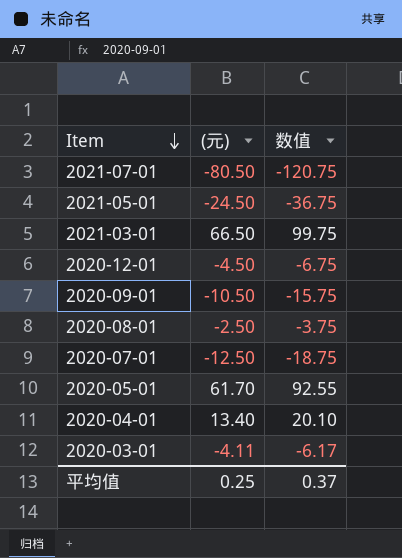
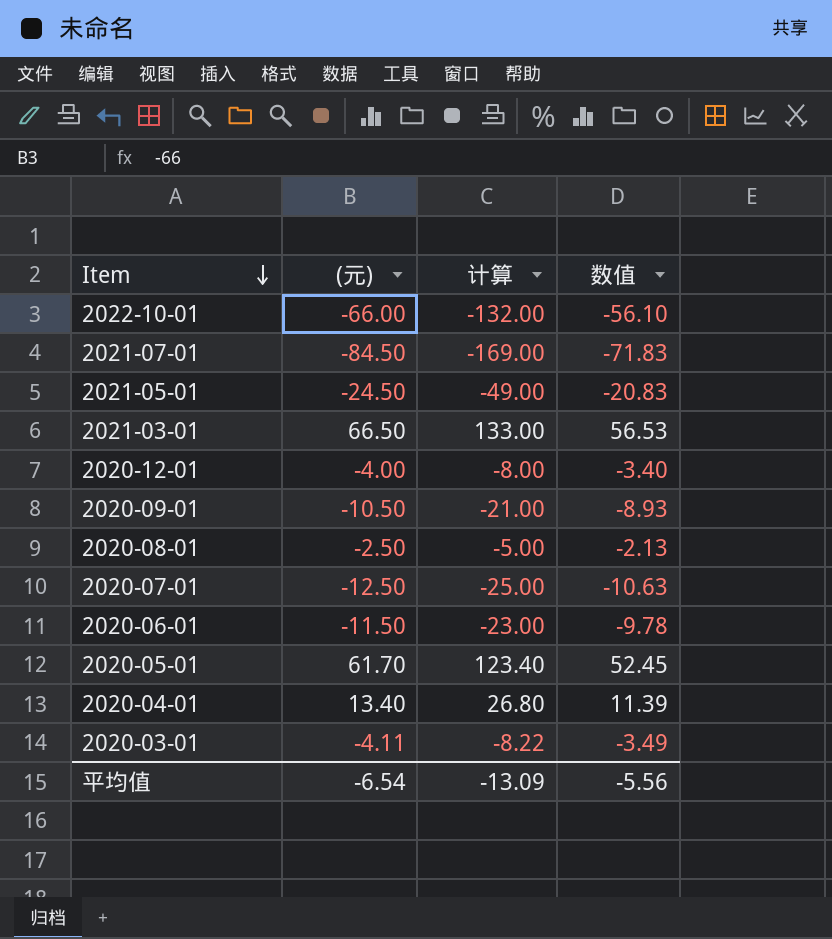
column 计算 | formula: none -> [(元)] * 2
column 数值 | formula: [(元)] * 1.5 -> [(元)] * 0.85
row 2022-10-01: none -> -66.00 | -132.00 | -56.10
2021-07-01 | (元): -80.50 -> -84.50
2020-12-01 | (元): -4.50 -> -4.00
row 2020-06-01: none -> -11.50 | -23.00 | -9.78
平均值 | (元): 0.25 -> -6.54
平均值 | 数值: 0.37 -> -5.56

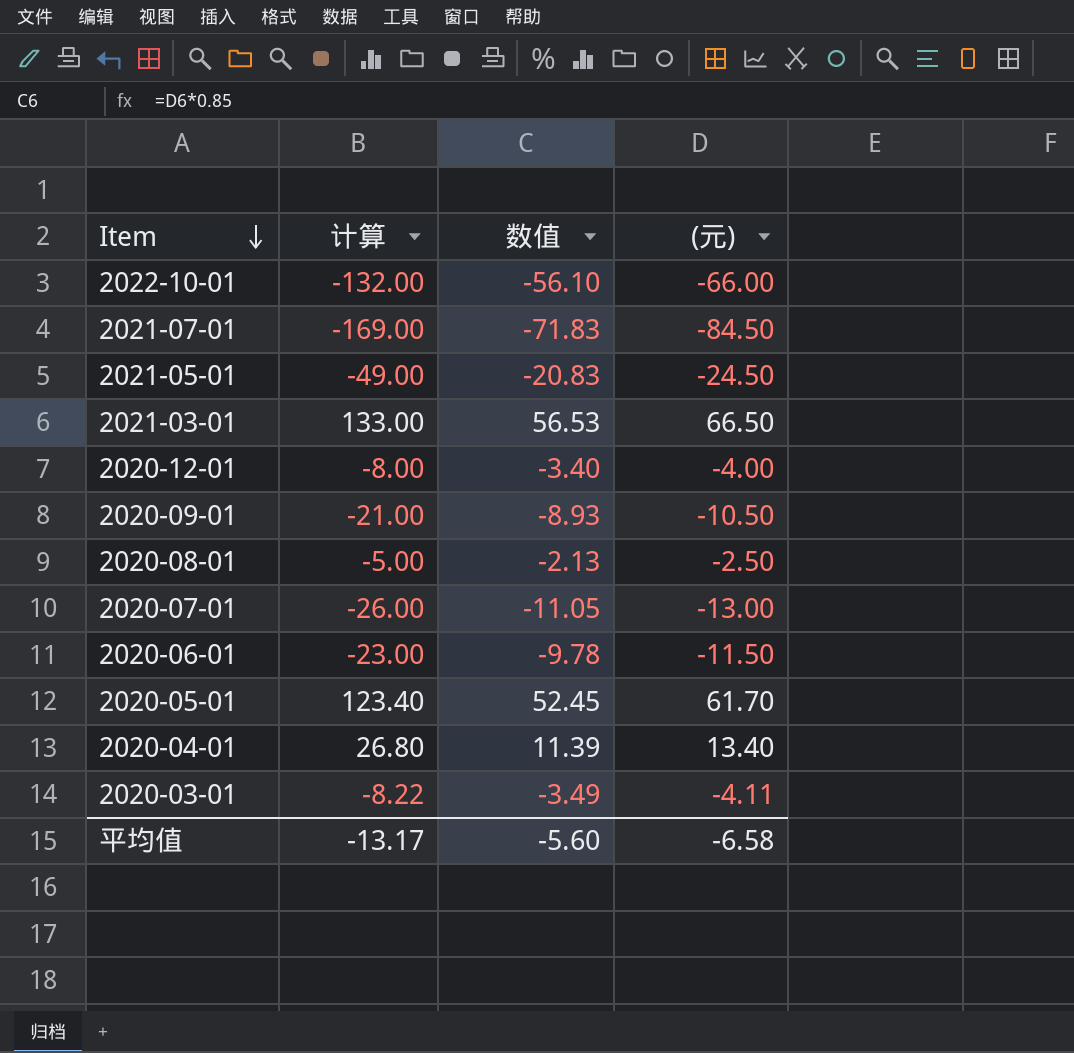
column (元) | position: 2 -> 4
2020-07-01 | 计算: -25.00 -> -26.00
2020-07-01 | 数值: -10.63 -> -11.05
2020-07-01 | (元): -12.50 -> -13.00
平均值 | 计算: -13.09 -> -13.17
平均值 | 数值: -5.56 -> -5.60
平均值 | (元): -6.54 -> -6.58

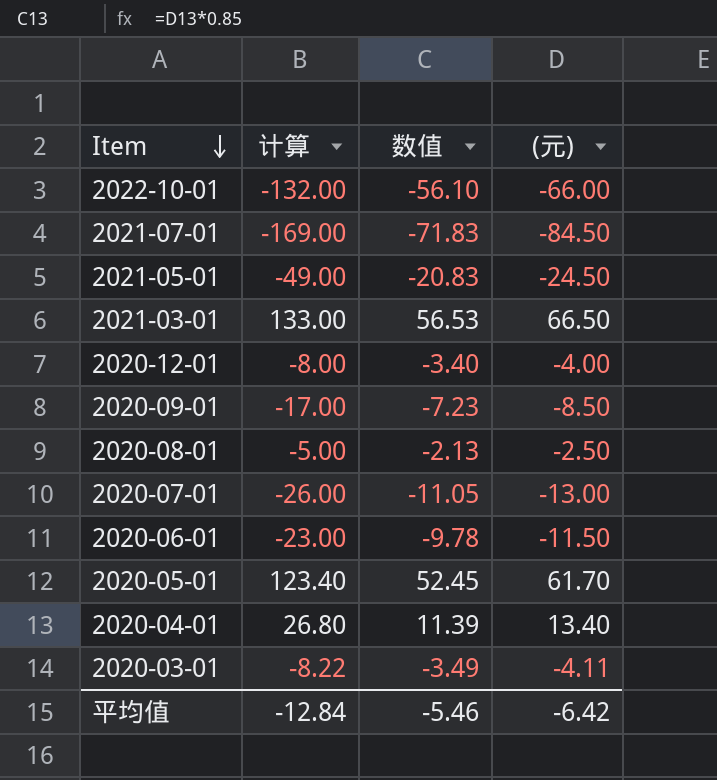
2020-09-01 | 计算: -21.00 -> -17.00
2020-09-01 | 数值: -8.93 -> -7.23
2020-09-01 | (元): -10.50 -> -8.50
平均值 | 计算: -13.17 -> -12.84
平均值 | 数值: -5.60 -> -5.46
平均值 | (元): -6.58 -> -6.42

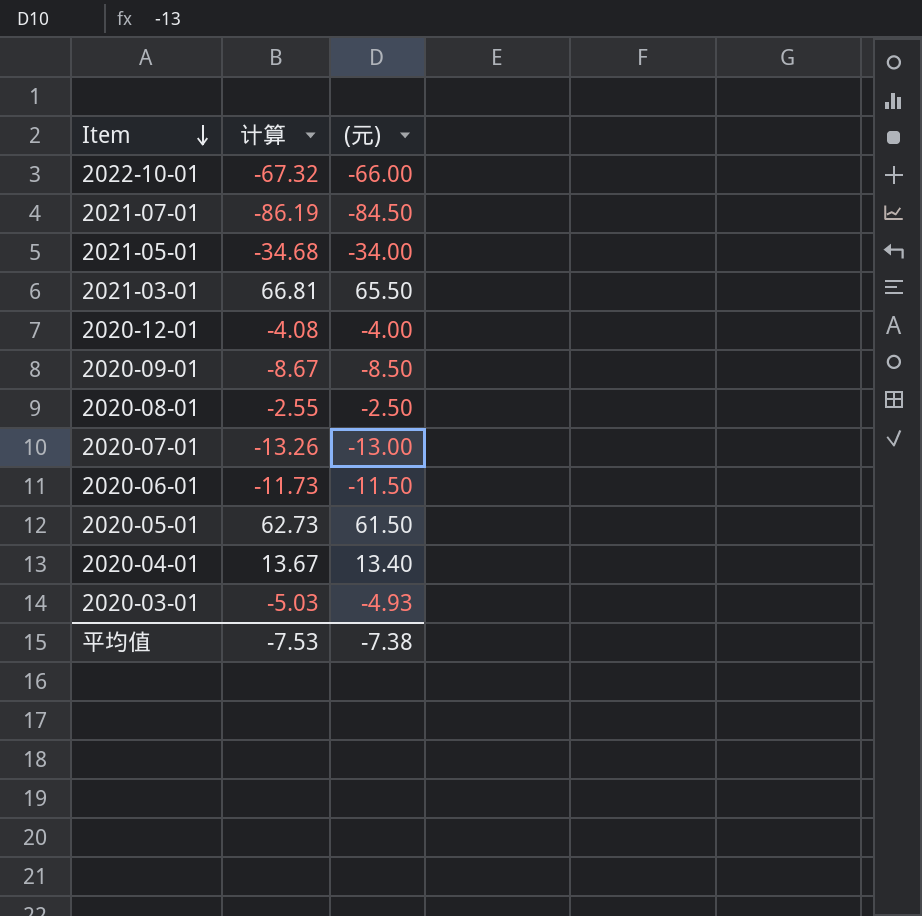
column 数值 | formula: [(元)] * 0.85 -> none
column 计算 | formula: [(元)] * 2 -> [(元)] * 1.02
2021-05-01 | (元): -24.50 -> -34.00
2021-03-01 | (元): 66.50 -> 65.50
2020-05-01 | (元): 61.70 -> 61.50
2020-03-01 | (元): -4.11 -> -4.93
平均值 | 计算: -12.84 -> -7.53
平均值 | (元): -6.42 -> -7.38

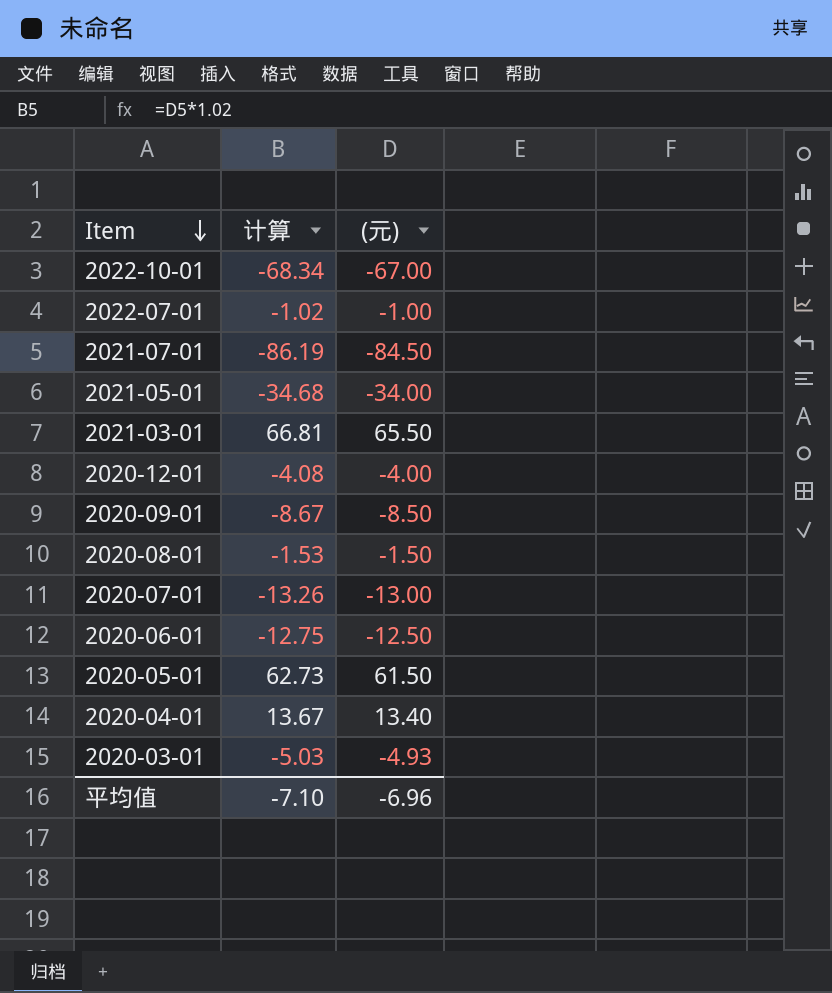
2022-10-01 | 计算: -67.32 -> -68.34
2022-10-01 | (元): -66.00 -> -67.00
row 2022-07-01: none -> -1.02 | -1.00
2020-08-01 | 计算: -2.55 -> -1.53
2020-08-01 | (元): -2.50 -> -1.50
2020-06-01 | 计算: -11.73 -> -12.75
2020-06-01 | (元): -11.50 -> -12.50
平均值 | 计算: -7.53 -> -7.10
平均值 | (元): -7.38 -> -6.96

